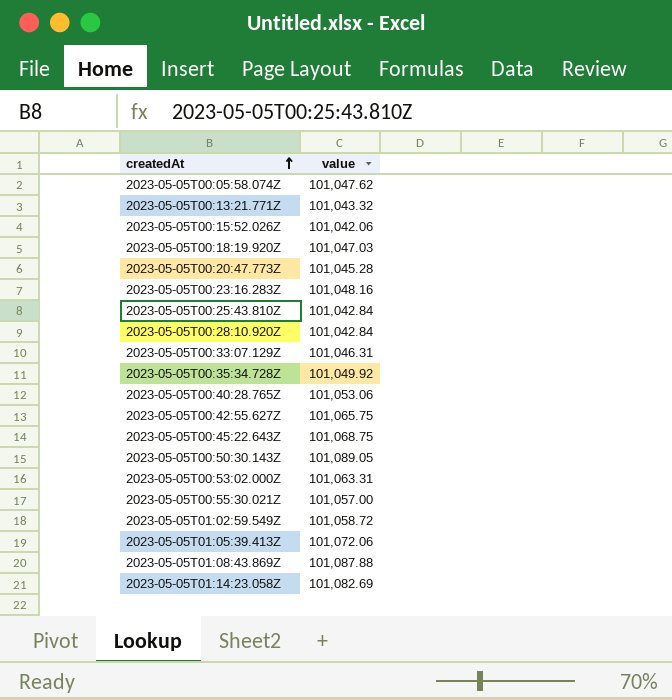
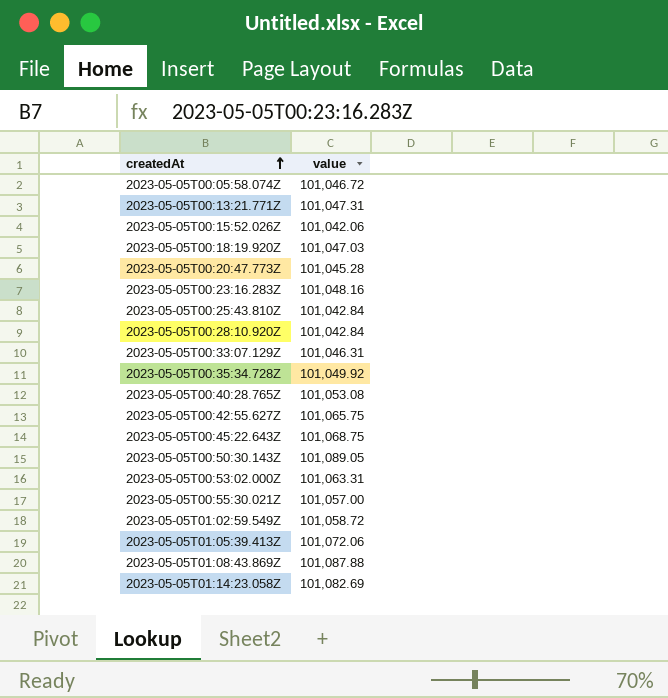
2023-05-05T00:05:58.074Z | value: 101,047.62 -> 101,046.72
2023-05-05T00:13:21.771Z | value: 101,043.32 -> 101,047.31
2023-05-05T00:40:28.765Z | value: 101,053.06 -> 101,053.08

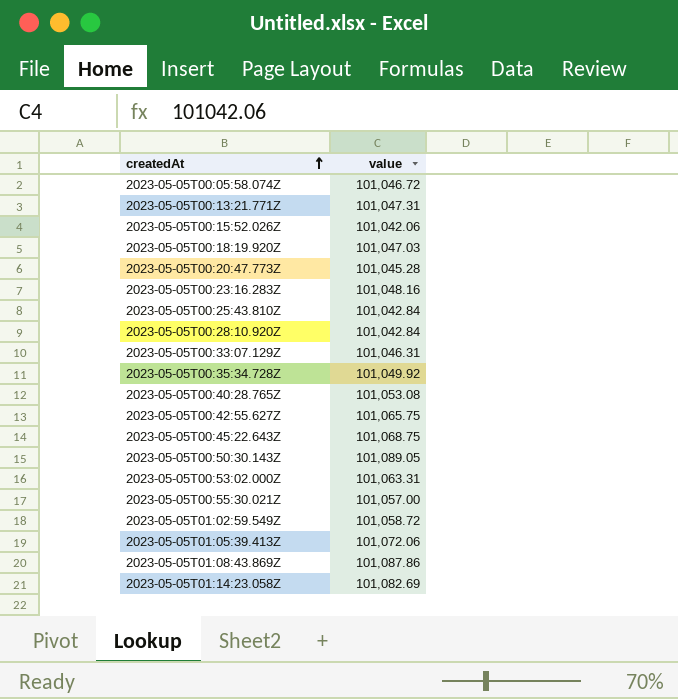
2023-05-05T01:08:43.869Z | value: 101,087.88 -> 101,087.86

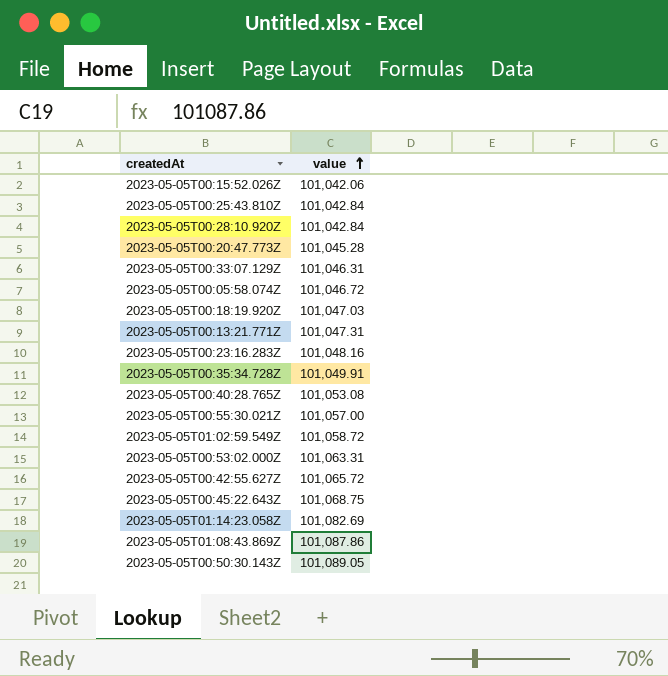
row order: createdAt ascending -> value ascending
row 2023-05-05T01:05:39.413Z: 101,072.06 -> none
2023-05-05T00:35:34.728Z | value: 101,049.92 -> 101,049.91
2023-05-05T00:42:55.627Z | value: 101,065.75 -> 101,065.72

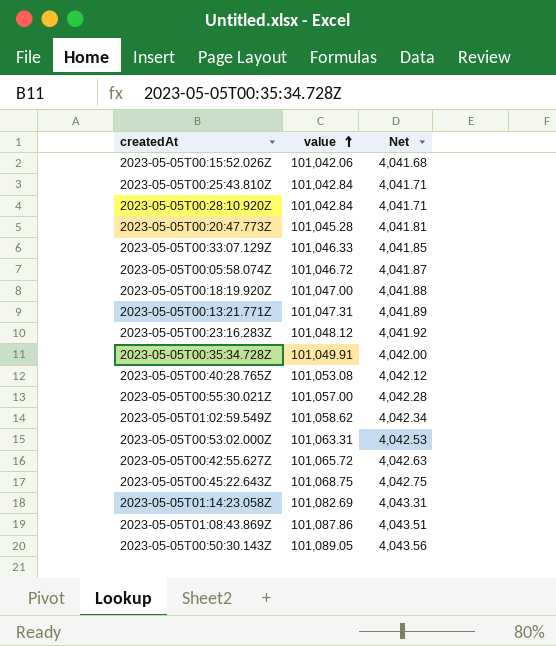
column Net | formula: none -> [value] * 0.04
2023-05-05T00:33:07.129Z | value: 101,046.31 -> 101,046.33
2023-05-05T00:18:19.920Z | value: 101,047.03 -> 101,047.00
2023-05-05T00:23:16.283Z | value: 101,048.16 -> 101,048.12
2023-05-05T01:02:59.549Z | value: 101,058.72 -> 101,058.62

